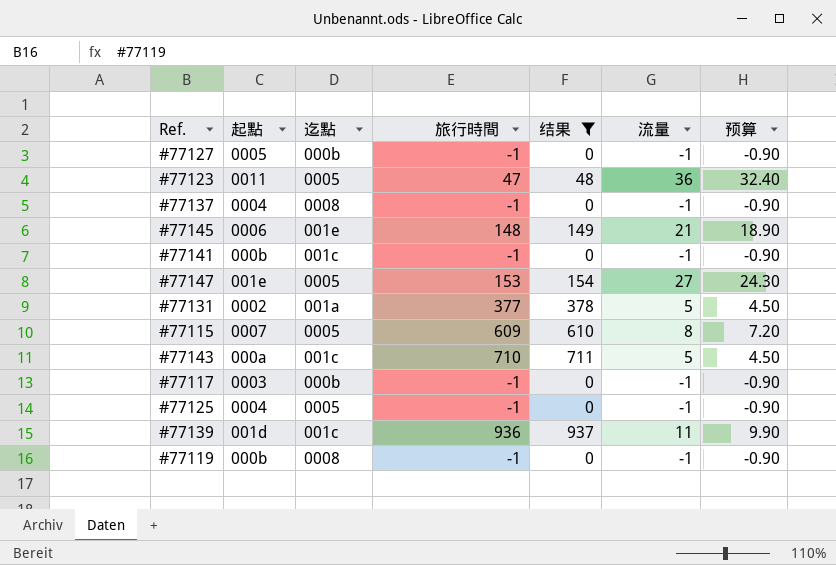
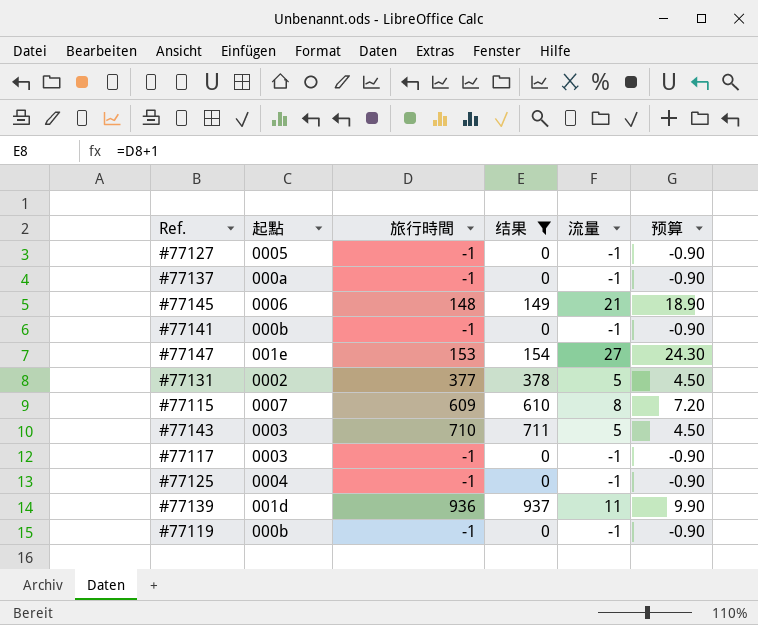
column 迄點 | position: 3 -> none
row #77123: 0011 | 0005 | 47 | 48 | 36 | 32.40 -> none
#77137 | 起點: 0004 -> 000a
#77143 | 起點: 000a -> 0003

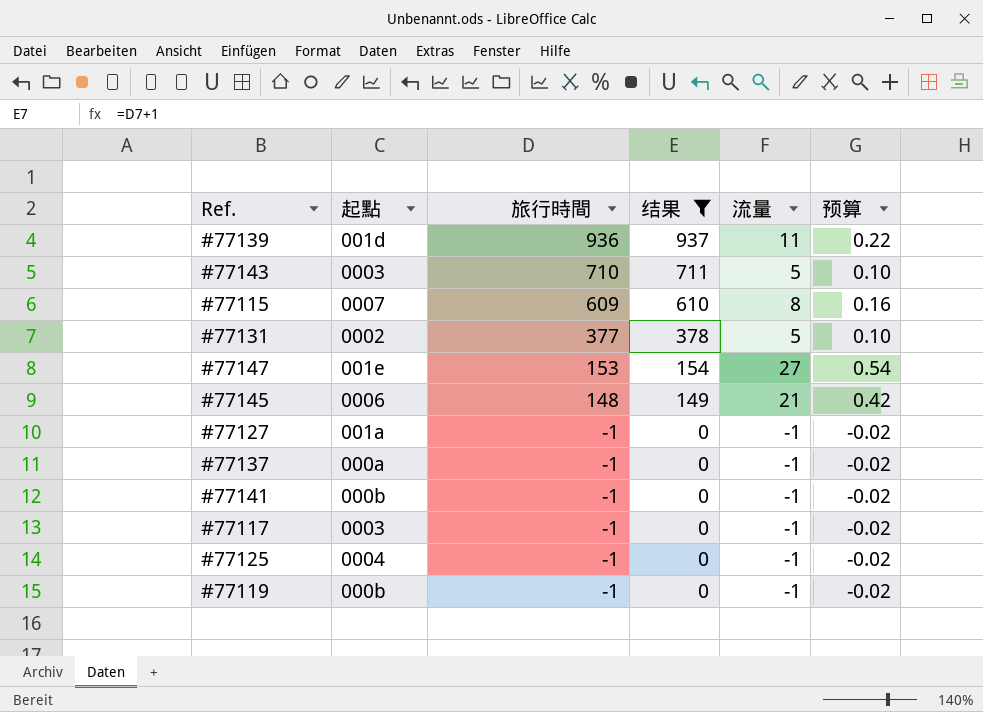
row order: none -> 旅行時間 descending
column 预算 | formula: [流量] * 0.9 -> [流量] * 0.02
#77127 | 起點: 0005 -> 001a

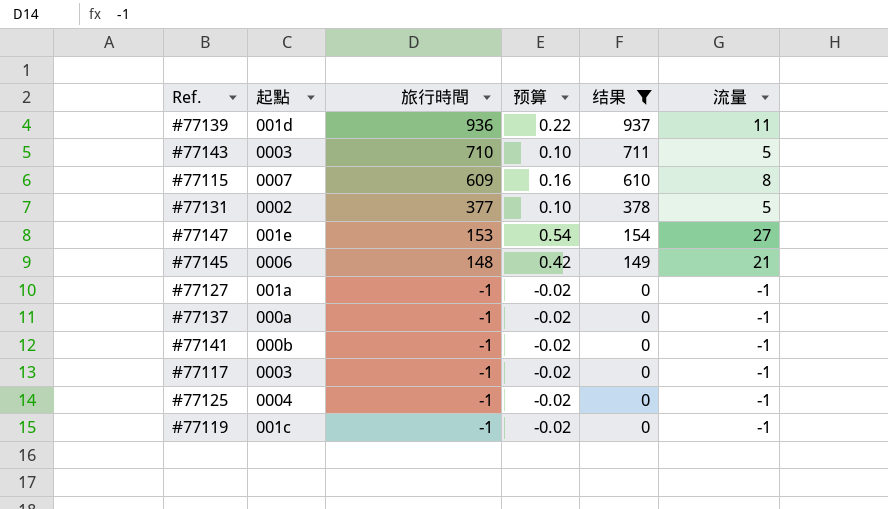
column 预算 | position: 6 -> 4
#77119 | 起點: 000b -> 001c

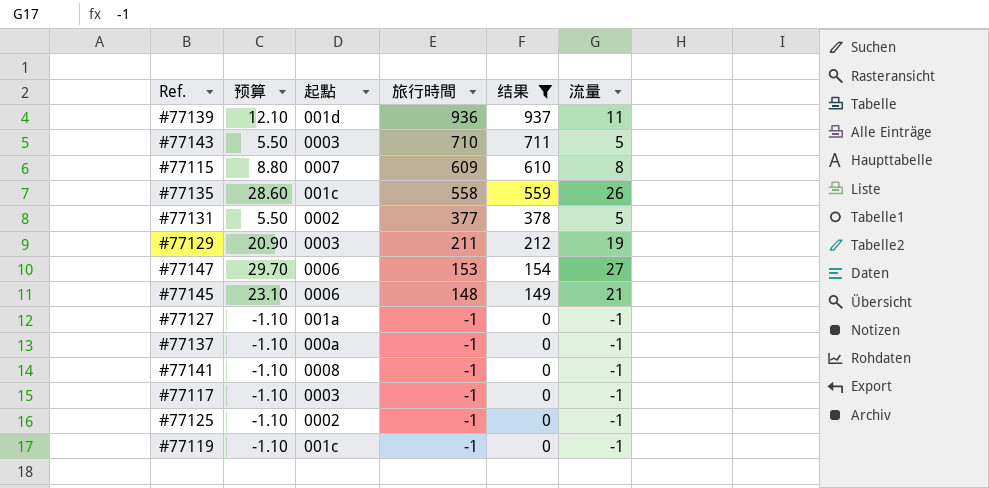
column 预算 | formula: [流量] * 0.02 -> [流量] * 1.1
column 预算 | position: 4 -> 2
row #77135: none -> 28.60 | 001c | 558 | 559 | 26
row #77129: none -> 20.90 | 0003 | 211 | 212 | 19
#77147 | 起點: 001e -> 0006
#77141 | 起點: 000b -> 0008
#77125 | 起點: 0004 -> 0002

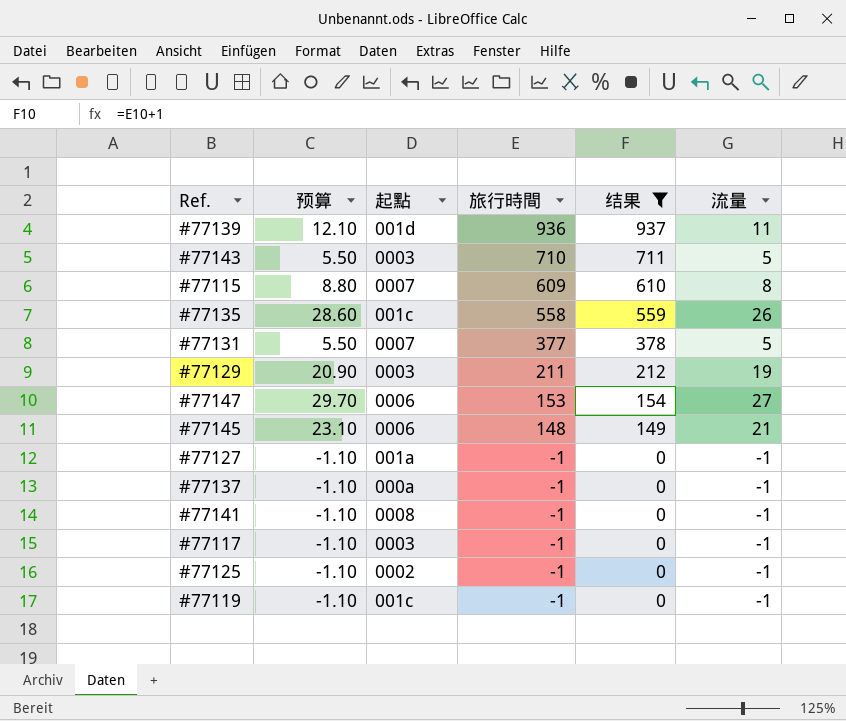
#77131 | 起點: 0002 -> 0007

